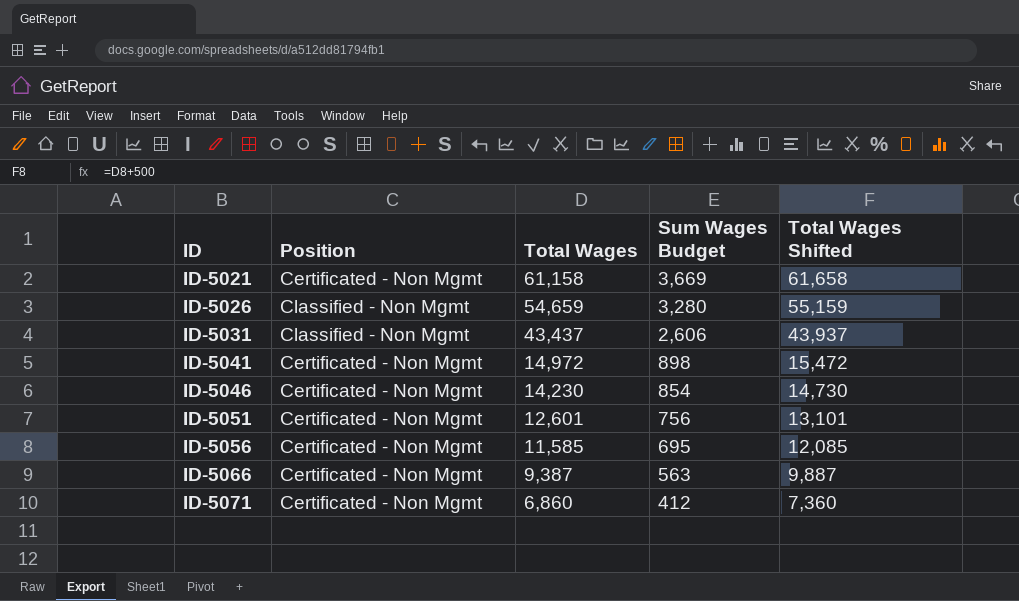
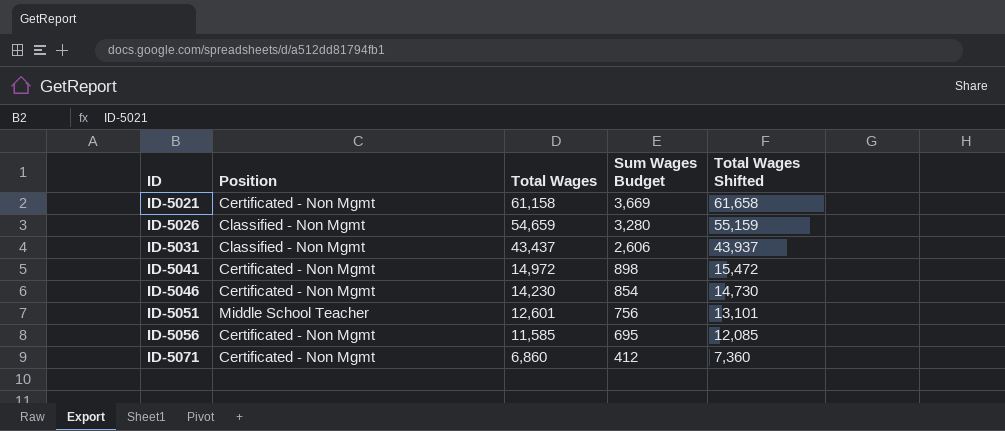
row ID-5066: Certificated - Non Mgmt | 9,387 | 563 | 9,887 -> none
ID-5051 | Position: Certificated - Non Mgmt -> Middle School Teacher

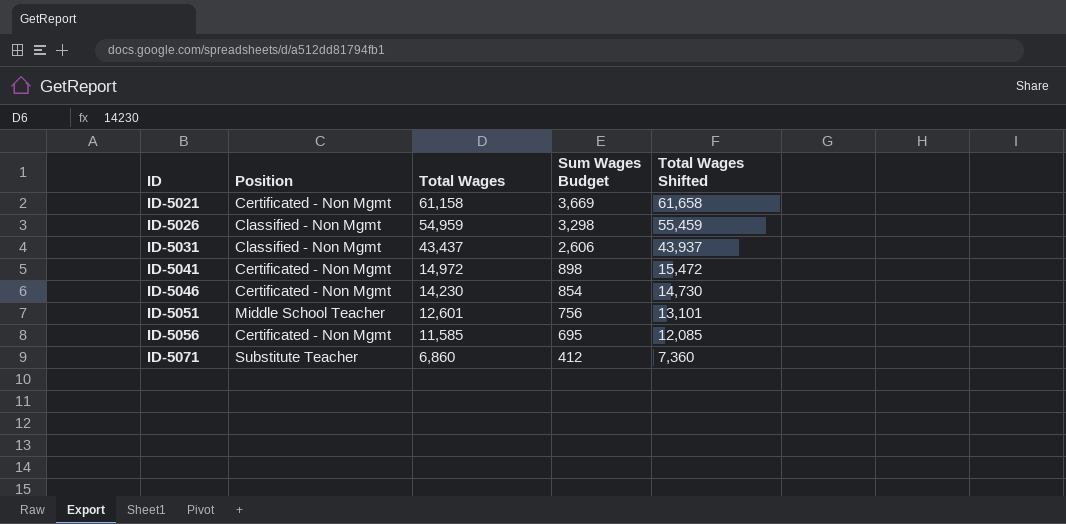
ID-5026 | Total Wages: 54,659 -> 54,959
ID-5026 | Sum Wages Budget: 3,280 -> 3,298
ID-5026 | Total Wages Shifted: 55,159 -> 55,459
ID-5071 | Position: Certificated - Non Mgmt -> Substitute Teacher

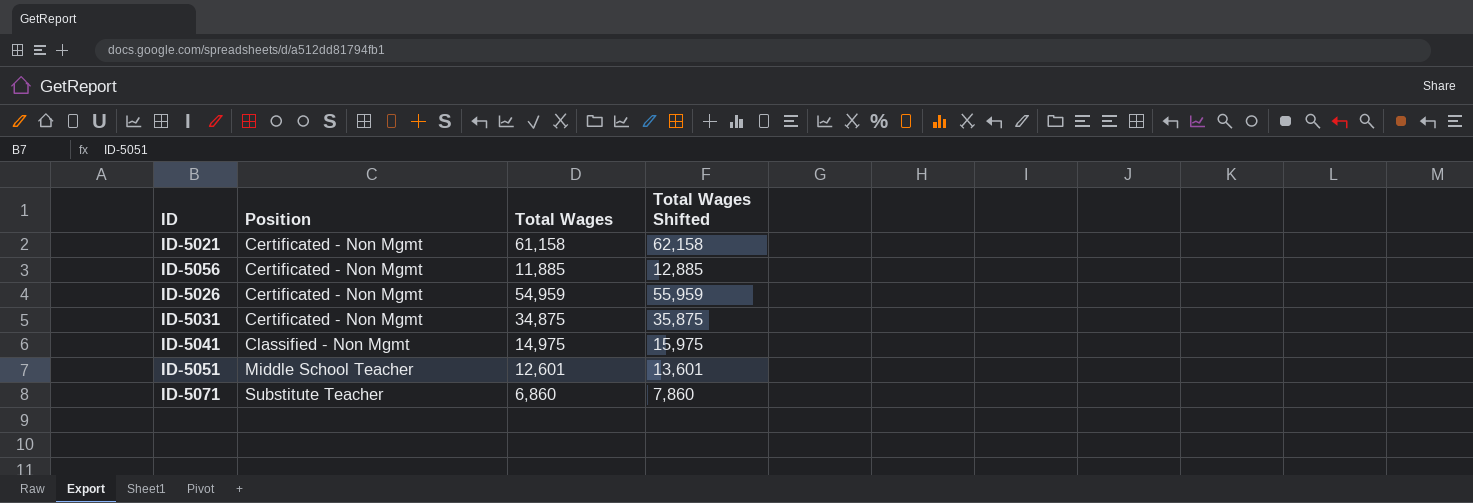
row order: ID ascending -> Position ascending
column Sum Wages Budget | formula: [Total Wages] * 0.06 -> none
column Total Wages Shifted | formula: [Total Wages] + 500 -> [Total Wages] + 1000
row ID-5046: Certificated - Non Mgmt | 14,230 | 854 | 14,730 -> none
ID-5056 | Total Wages: 11,585 -> 11,885
ID-5026 | Position: Classified - Non Mgmt -> Certificated - Non Mgmt
ID-5031 | Position: Classified - Non Mgmt -> Certificated - Non Mgmt
ID-5031 | Total Wages: 43,437 -> 34,875
ID-5041 | Position: Certificated - Non Mgmt -> Classified - Non Mgmt
ID-5041 | Total Wages: 14,972 -> 14,975

